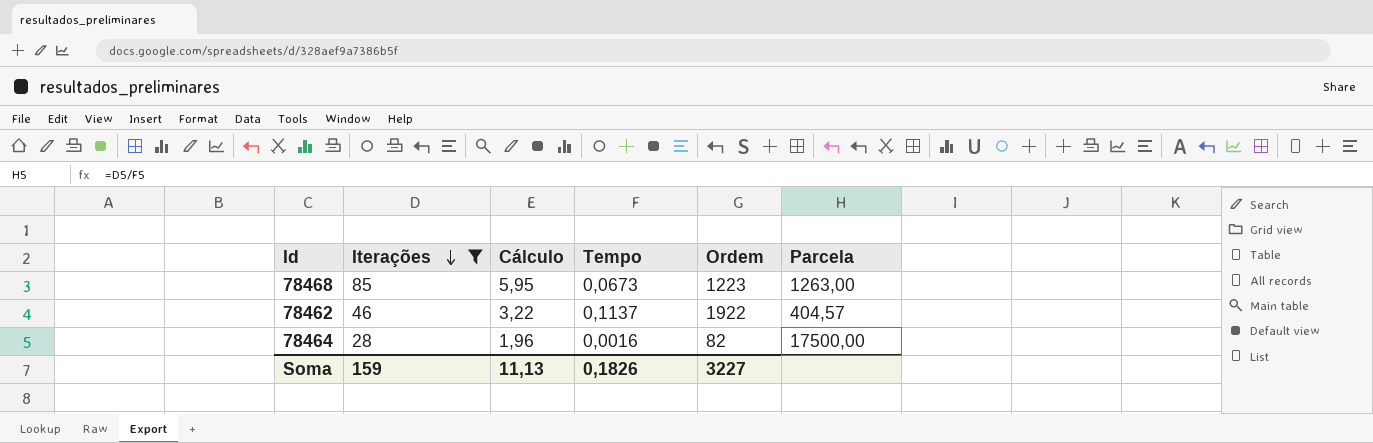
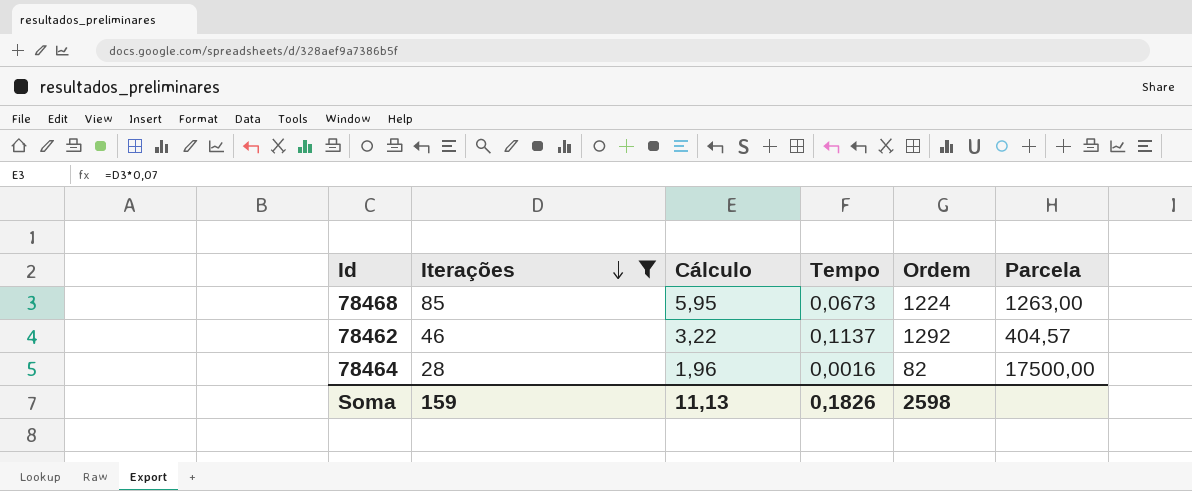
78468 | Ordem: 1223 -> 1224
78462 | Ordem: 1922 -> 1292
Soma | Ordem: 3227 -> 2598

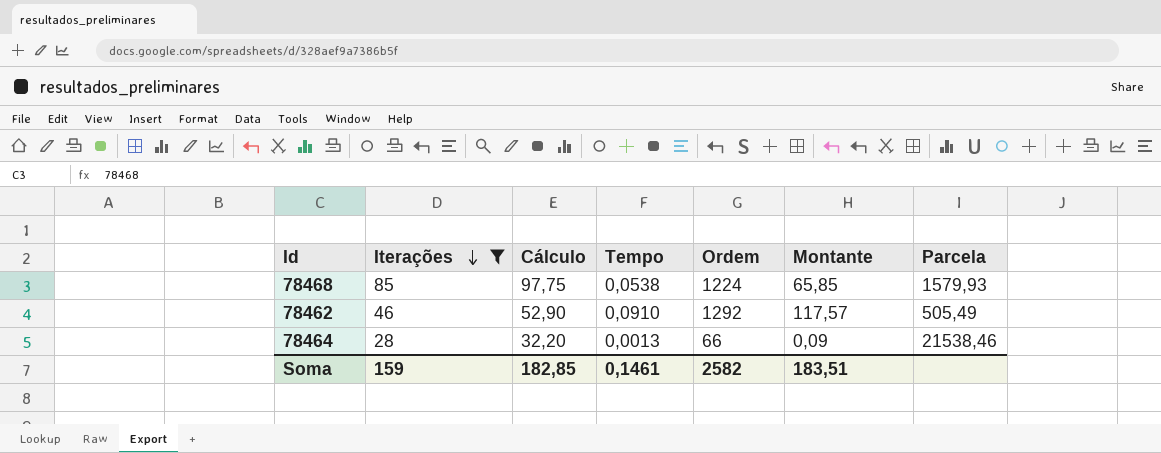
column Cálculo | formula: [Iterações] * 0,07 -> [Iterações] * 1,15
column Montante | formula: none -> [Tempo] * [Ordem]
78468 | Tempo: 0,0673 -> 0,0538
78468 | Parcela: 1263,00 -> 1579,93
78462 | Tempo: 0,1137 -> 0,0910
78462 | Parcela: 404,57 -> 505,49
78464 | Tempo: 0,0016 -> 0,0013
78464 | Ordem: 82 -> 66
78464 | Parcela: 17500,00 -> 21538,46
Soma | Cálculo: 11,13 -> 182,85
Soma | Tempo: 0,1826 -> 0,1461
Soma | Ordem: 2598 -> 2582

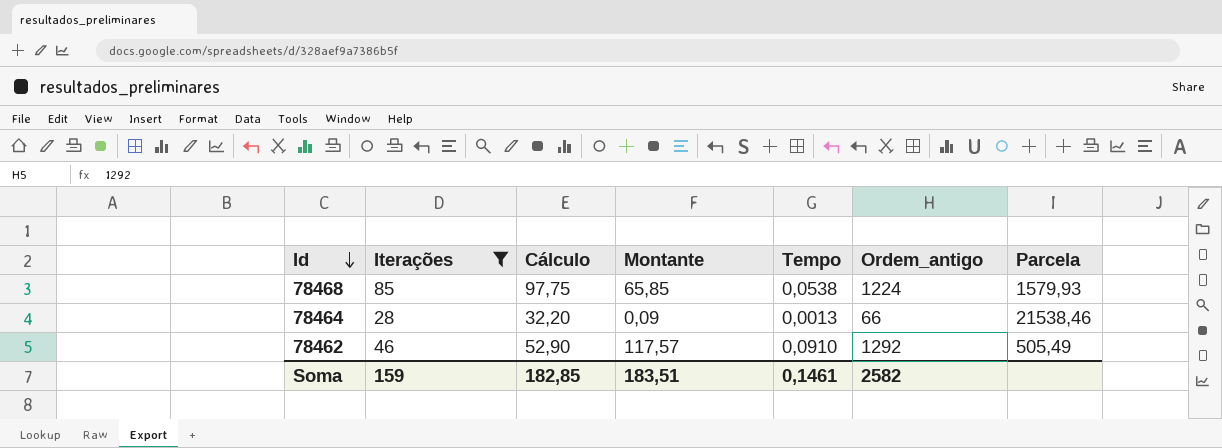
row order: Iterações descending -> Id descending
column Montante | position: 6 -> 4
column name: Ordem -> Ordem_antigo

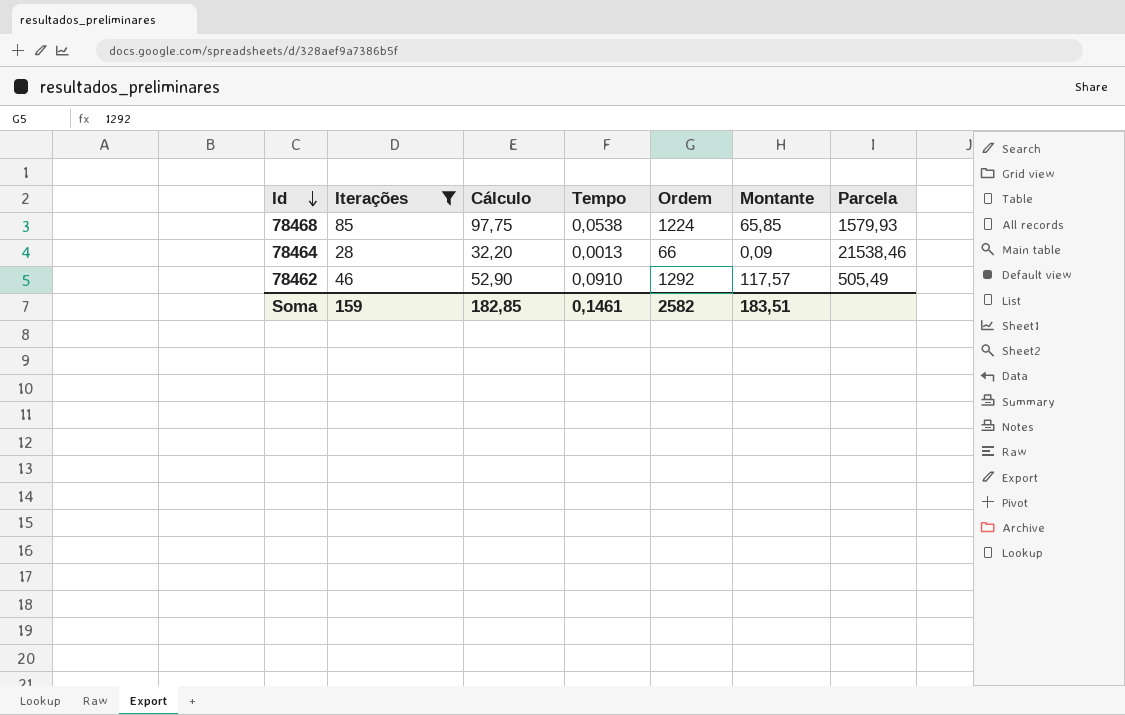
column name: Ordem_antigo -> Ordem
column Montante | position: 4 -> 6

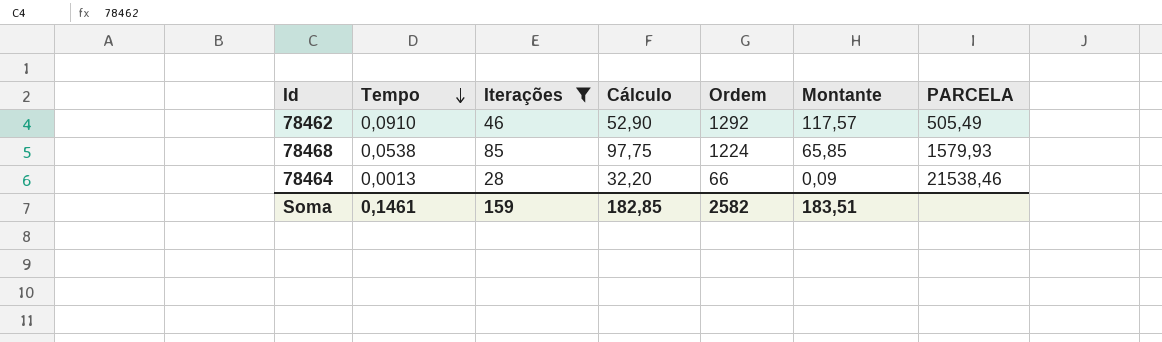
row order: Id descending -> Tempo descending
column Tempo | position: 4 -> 2
column name: Parcela -> PARCELA

